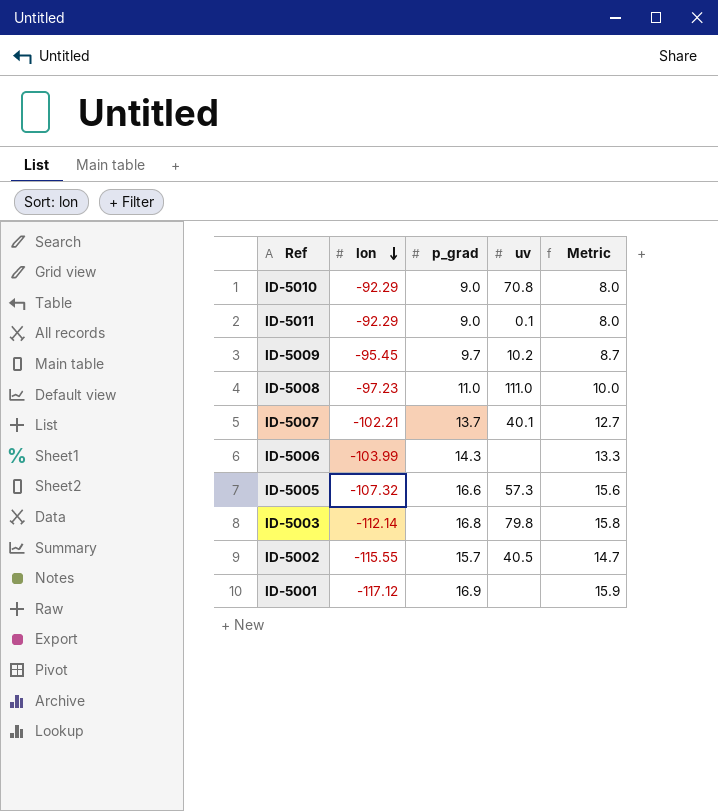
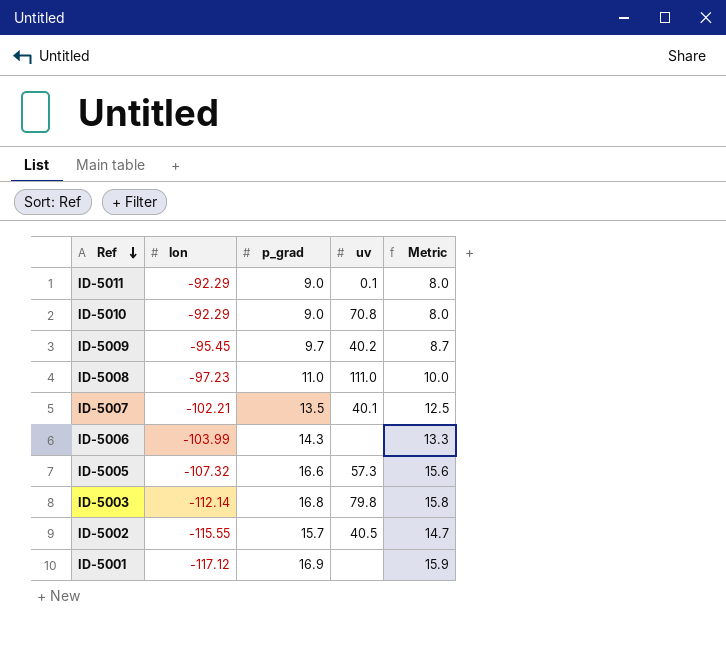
row order: lon descending -> Ref descending
ID-5009 | uv: 10.2 -> 40.2
ID-5007 | p_grad: 13.7 -> 13.5
ID-5007 | Metric: 12.7 -> 12.5

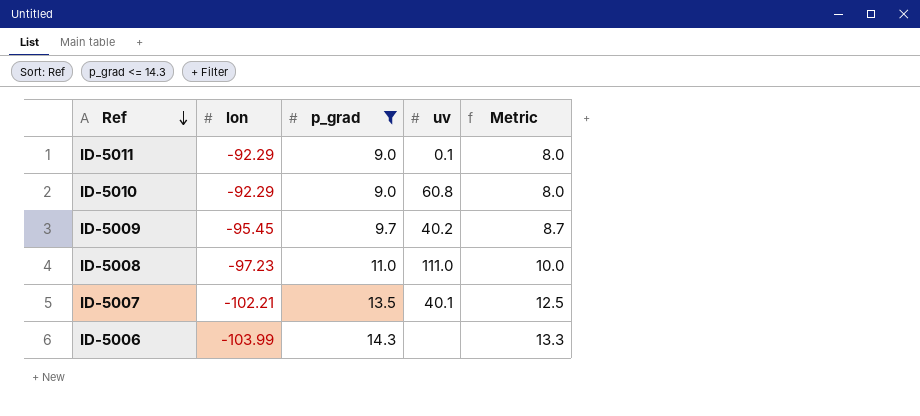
filter: none -> p_grad <= 14.3
ID-5010 | uv: 70.8 -> 60.8

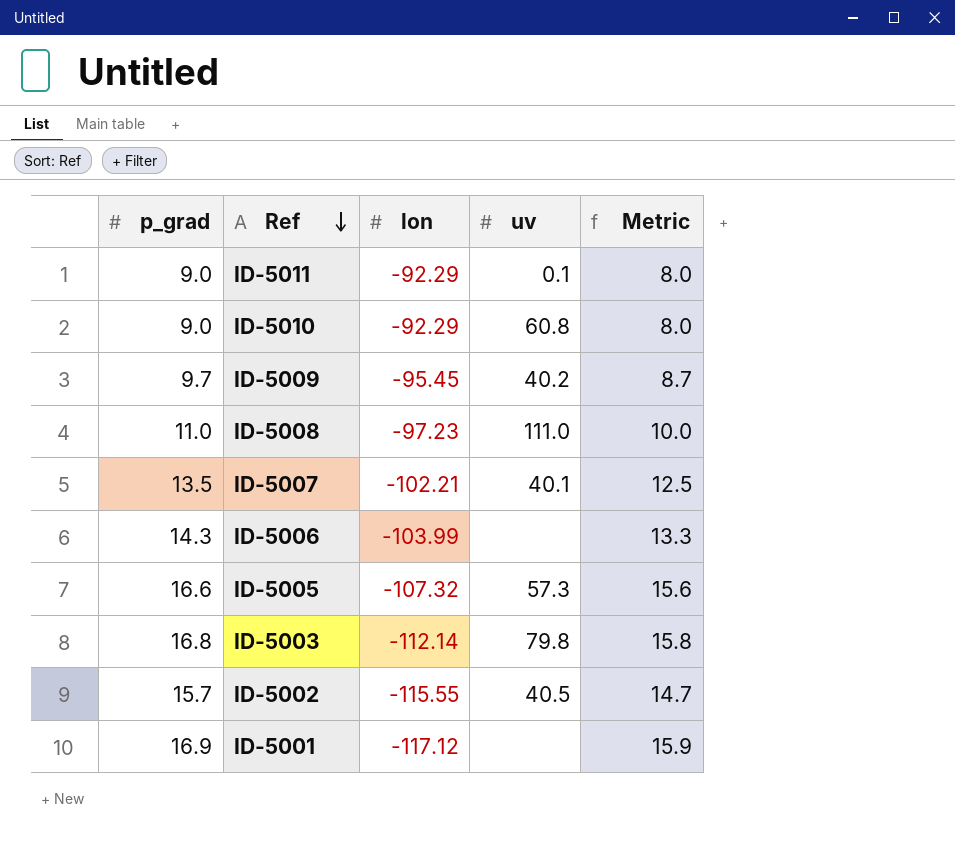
filter: p_grad <= 14.3 -> none
column p_grad | position: 3 -> 1

